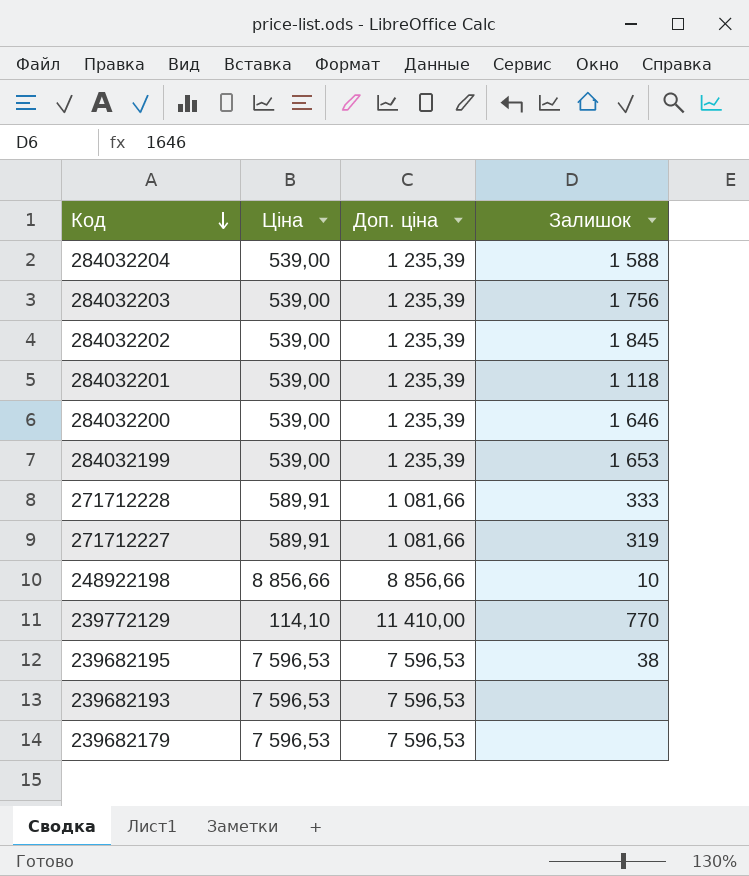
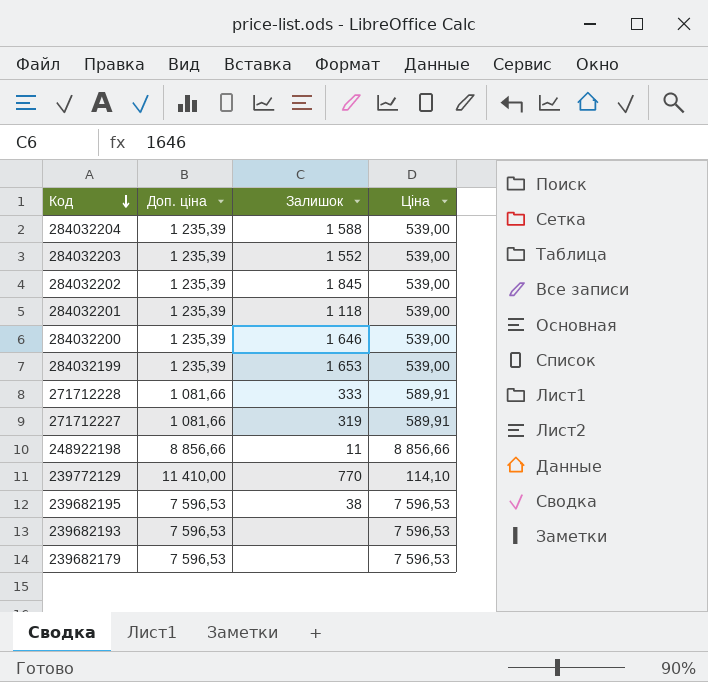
column Ціна | position: 2 -> 4
284032203 | Залишок: 1 756 -> 1 552
248922198 | Залишок: 10 -> 11

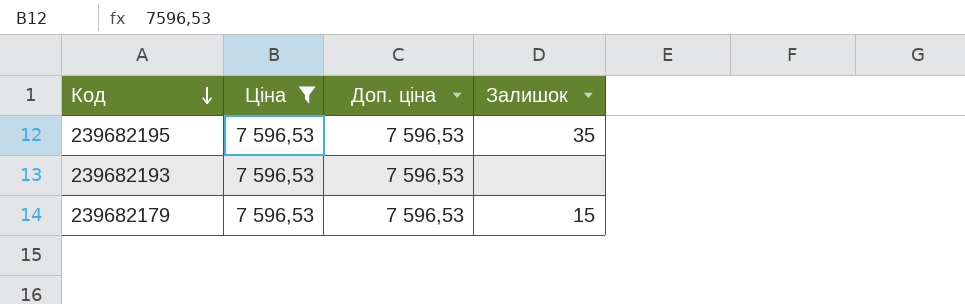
filter: none -> Ціна = 7 596,53
column Ціна | position: 4 -> 2
239682195 | Залишок: 38 -> 35
239682179 | Залишок: none -> 15

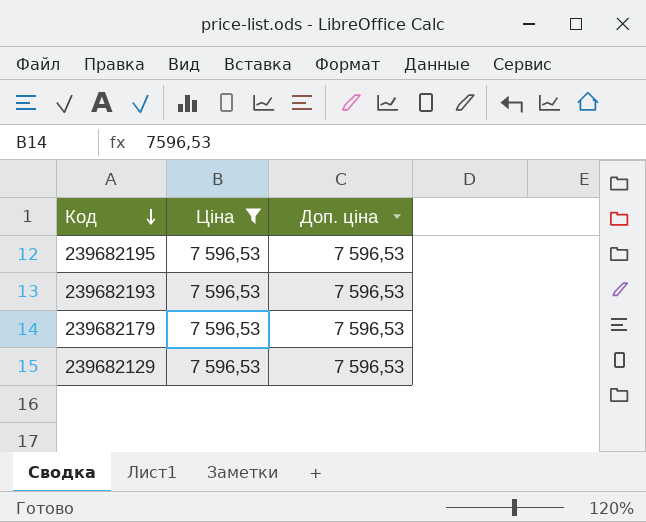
column Залишок | position: 4 -> none
row 239682129: none -> 7 596,53 | 7 596,53

